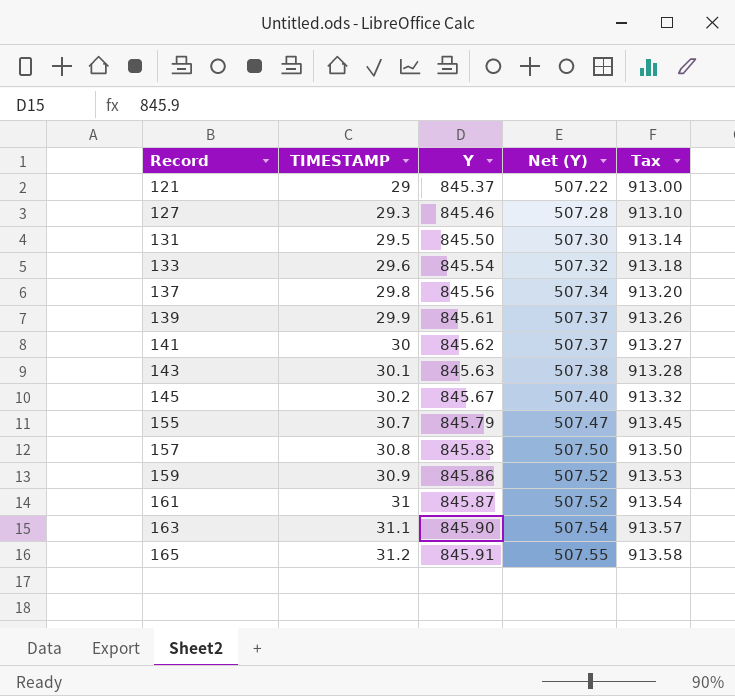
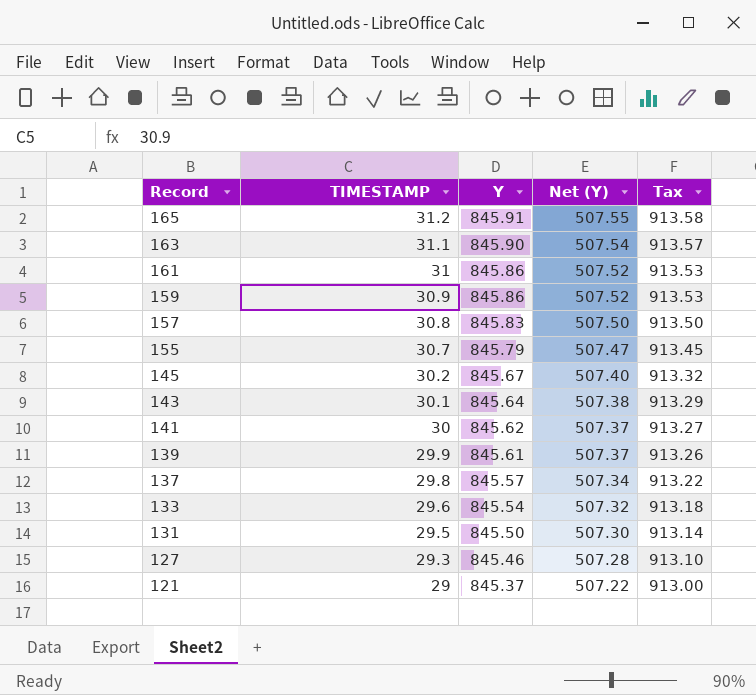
row order: Record ascending -> Record descending
161 | Y: 845.87 -> 845.86
161 | Tax: 913.54 -> 913.53
143 | Y: 845.63 -> 845.64
143 | Tax: 913.28 -> 913.29
137 | Y: 845.56 -> 845.57
137 | Tax: 913.20 -> 913.22

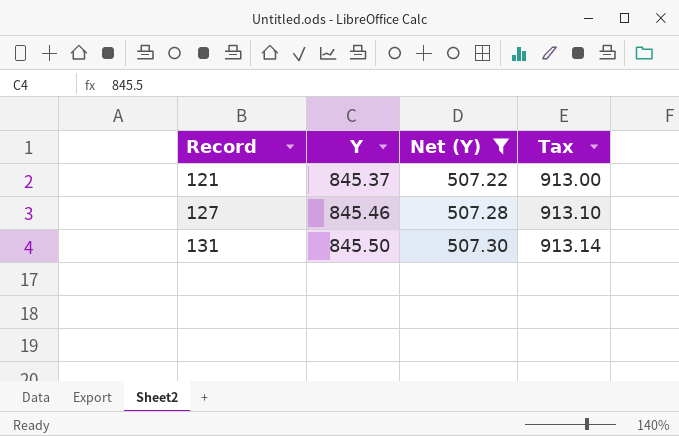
filter: none -> Net (Y) <= 507.30
row order: Record descending -> Record ascending
column TIMESTAMP | position: 2 -> none

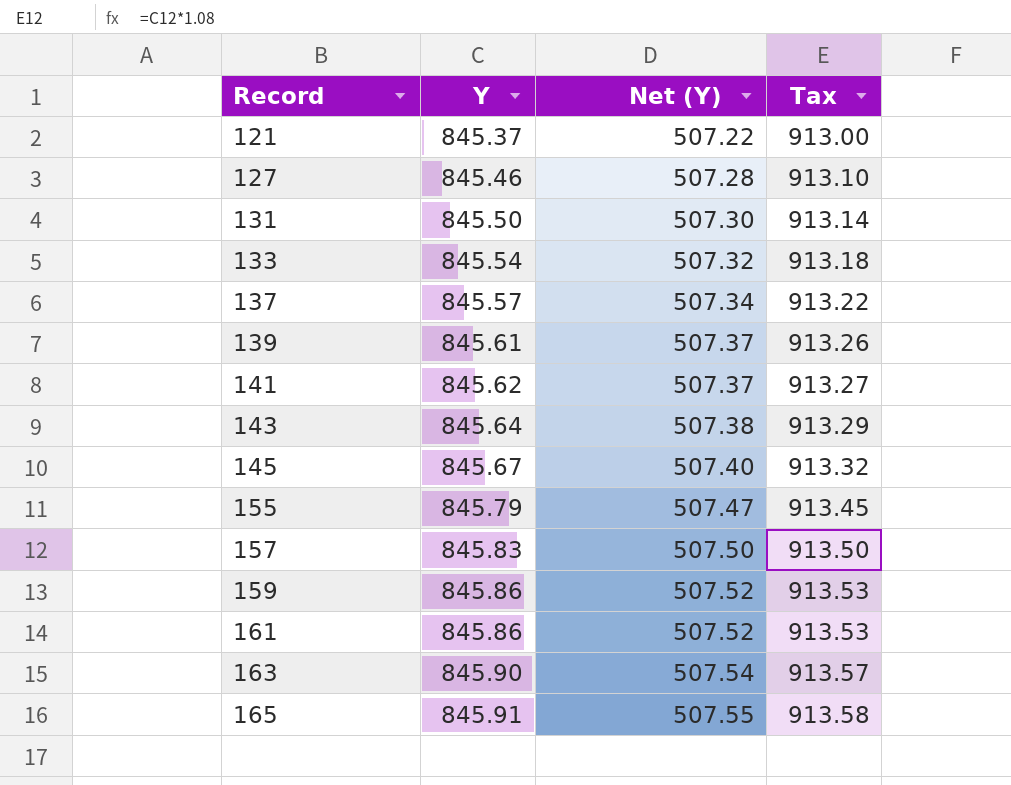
filter: Net (Y) <= 507.30 -> none

